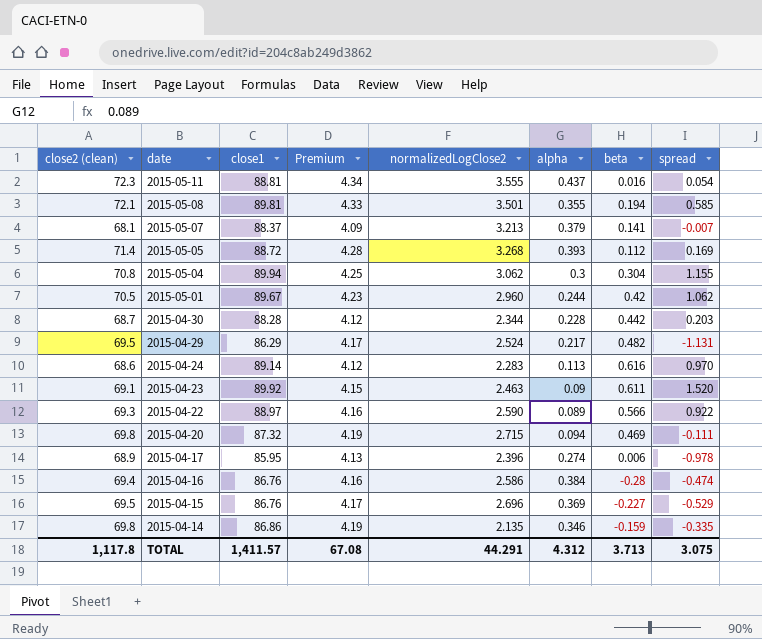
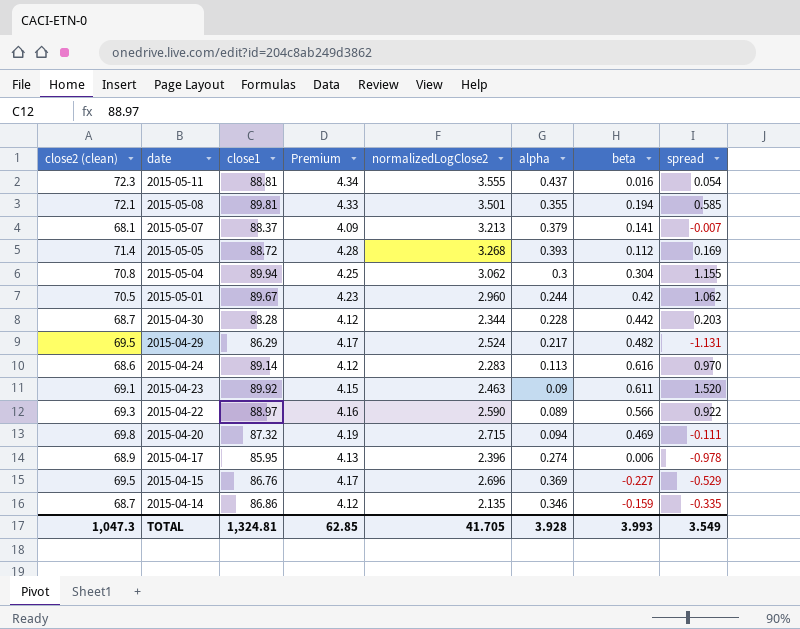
row 2015-04-16: 69.4 | 86.76 | 4.16 | 2.586 | 0.384 | -0.28 | -0.474 -> none
2015-04-14 | close2 (clean): 69.8 -> 68.7
2015-04-14 | Premium: 4.19 -> 4.12
TOTAL | close2 (clean): 1,117.8 -> 1,047.3
TOTAL | close1: 1,411.57 -> 1,324.81
TOTAL | Premium: 67.08 -> 62.85
TOTAL | normalizedLogClose2: 44.291 -> 41.705
TOTAL | alpha: 4.312 -> 3.928
TOTAL | beta: 3.713 -> 3.993
TOTAL | spread: 3.075 -> 3.549

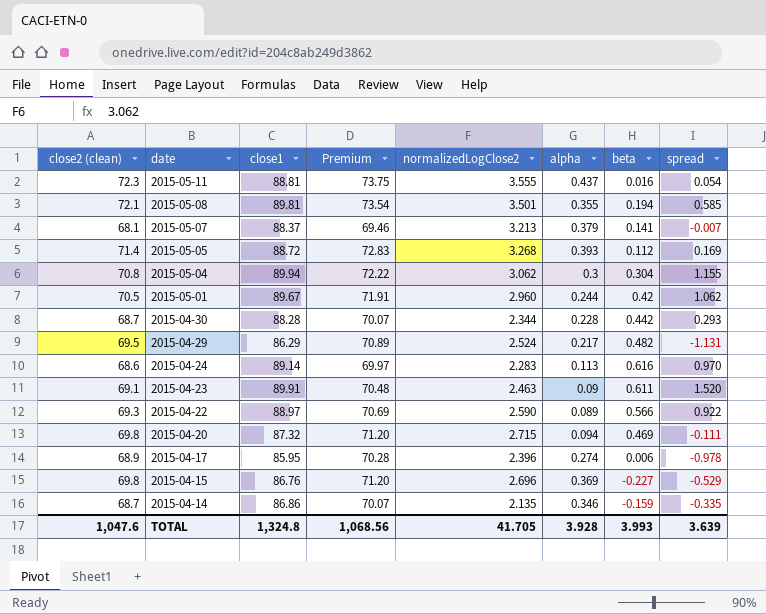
column Premium | formula: [close2 (clean)] * 0.06 -> [close2 (clean)] * 1.02
2015-04-30 | spread: 0.203 -> 0.293
2015-04-23 | close1: 89.92 -> 89.91
2015-04-15 | close2 (clean): 69.5 -> 69.8
TOTAL | close2 (clean): 1,047.3 -> 1,047.6
TOTAL | close1: 1,324.81 -> 1,324.8
TOTAL | Premium: 62.85 -> 1,068.56
TOTAL | spread: 3.549 -> 3.639

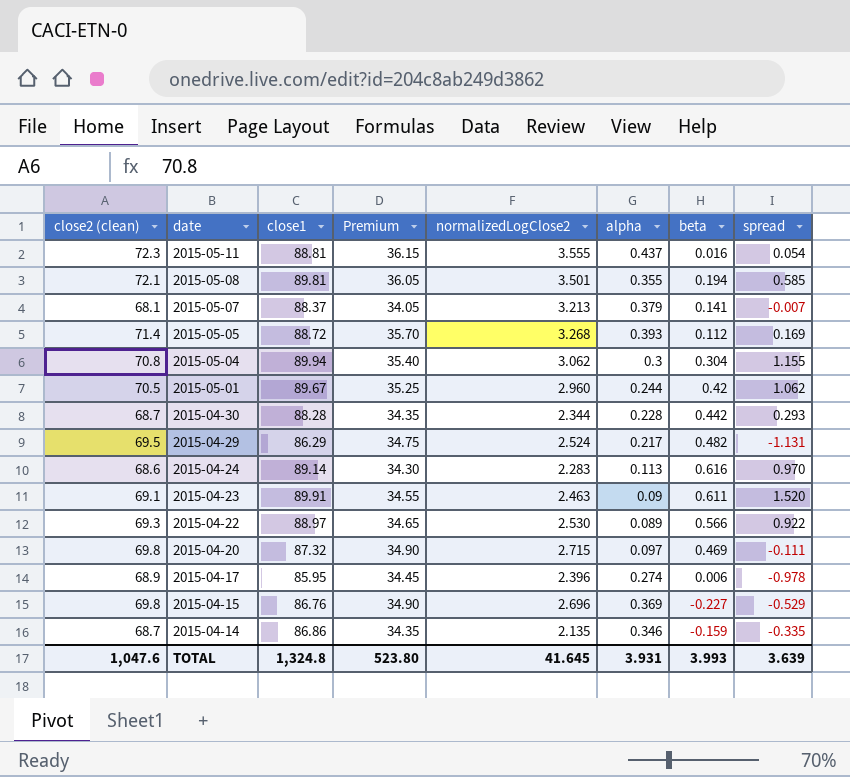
column Premium | formula: [close2 (clean)] * 1.02 -> [close2 (clean)] * 0.5
2015-04-22 | normalizedLogClose2: 2.590 -> 2.530
2015-04-20 | alpha: 0.094 -> 0.097
TOTAL | Premium: 1,068.56 -> 523.80
TOTAL | normalizedLogClose2: 41.705 -> 41.645
TOTAL | alpha: 3.928 -> 3.931

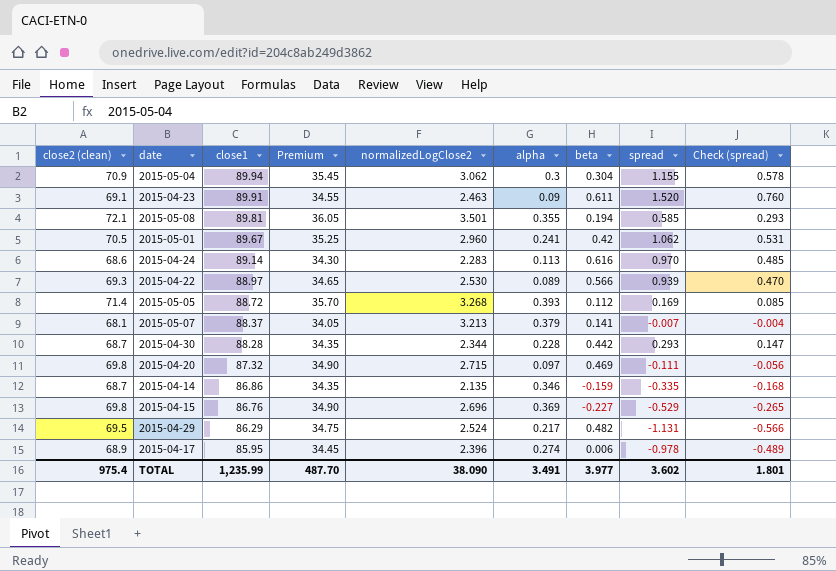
row order: date descending -> close1 descending
column Check (spread) | formula: none -> [spread] * 0.5
row 2015-05-11: 72.3 | 88.81 | 36.15 | 3.555 | 0.437 | 0.016 | 0.054 -> none
2015-05-04 | close2 (clean): 70.8 -> 70.9
2015-05-04 | Premium: 35.40 -> 35.45
2015-05-01 | alpha: 0.244 -> 0.241
2015-04-22 | spread: 0.922 -> 0.939
TOTAL | close2 (clean): 1,047.6 -> 975.4
TOTAL | close1: 1,324.8 -> 1,235.99
TOTAL | Premium: 523.80 -> 487.70
TOTAL | normalizedLogClose2: 41.645 -> 38.090
TOTAL | alpha: 3.931 -> 3.491
TOTAL | beta: 3.993 -> 3.977
TOTAL | spread: 3.639 -> 3.602

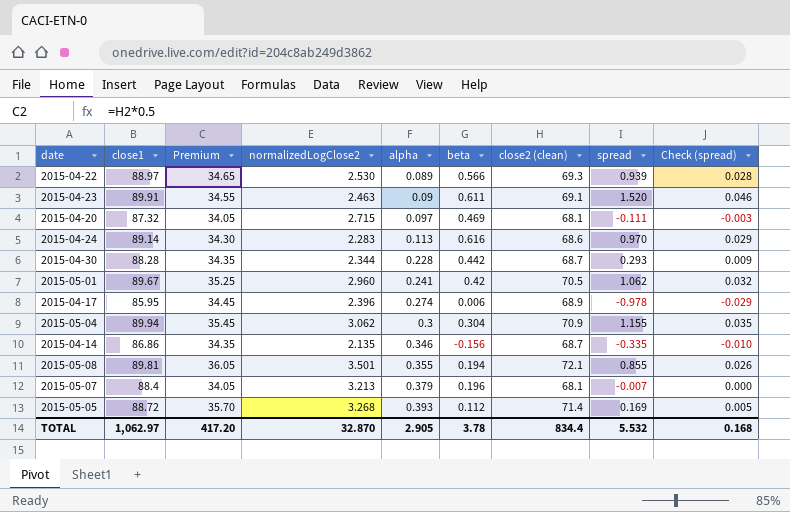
row order: close1 descending -> alpha ascending
column close2 (clean) | position: 1 -> 7
column Check (spread) | formula: [spread] * 0.5 -> [spread] * 0.03
row 2015-04-15: 69.8 | 86.76 | 34.90 | 2.696 | 0.369 | -0.227 | -0.529 | -0.265 -> none
row 2015-04-29: 69.5 | 86.29 | 34.75 | 2.524 | 0.217 | 0.482 | -1.131 | -0.566 -> none
2015-04-20 | Premium: 34.90 -> 34.05
2015-04-20 | close2 (clean): 69.8 -> 68.1
2015-04-14 | beta: -0.159 -> -0.156
2015-05-08 | spread: 0.585 -> 0.855
2015-05-07 | close1: 88.37 -> 88.4
2015-05-07 | beta: 0.141 -> 0.196
TOTAL | close1: 1,235.99 -> 1,062.97
TOTAL | Premium: 487.70 -> 417.20
TOTAL | normalizedLogClose2: 38.090 -> 32.870
TOTAL | alpha: 3.491 -> 2.905
TOTAL | beta: 3.977 -> 3.78
TOTAL | close2 (clean): 975.4 -> 834.4
TOTAL | spread: 3.602 -> 5.532
TOTAL | Check (spread): 1.801 -> 0.168

